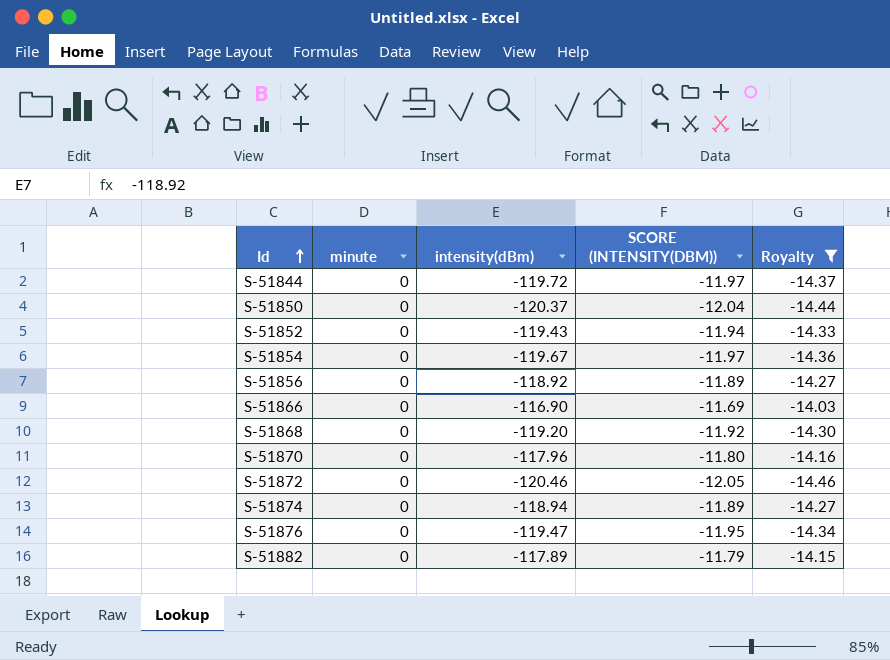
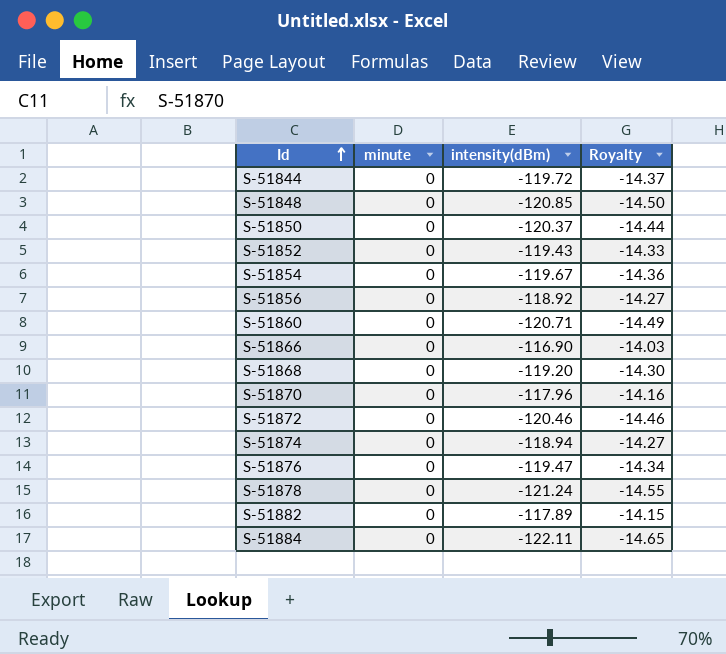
filter: Royalty >= -14.46 -> none
column SCORE (INTENSITY(DBM)) | formula: [intensity(dBm)] * 0.1 -> none

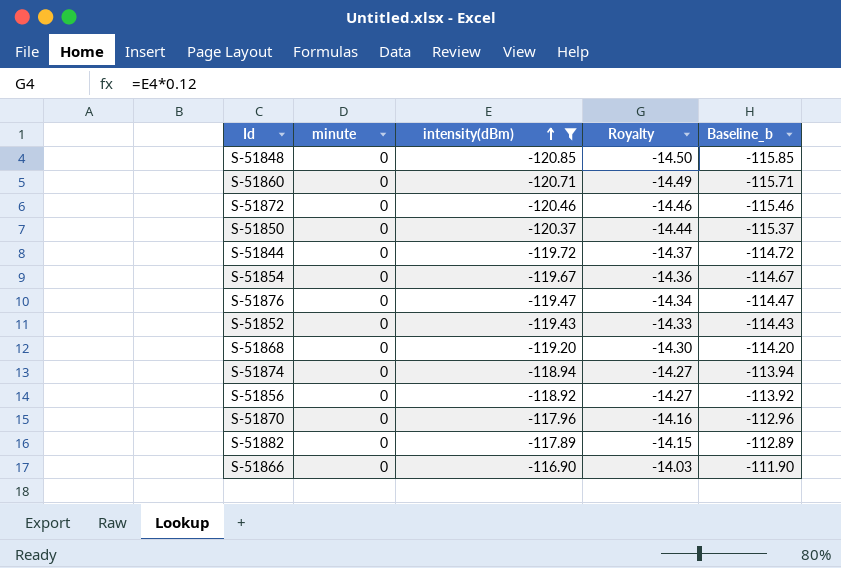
filter: none -> intensity(dBm) >= -120.85
row order: Id ascending -> intensity(dBm) ascending
column Baseline_b | formula: none -> [intensity(dBm)] + 5

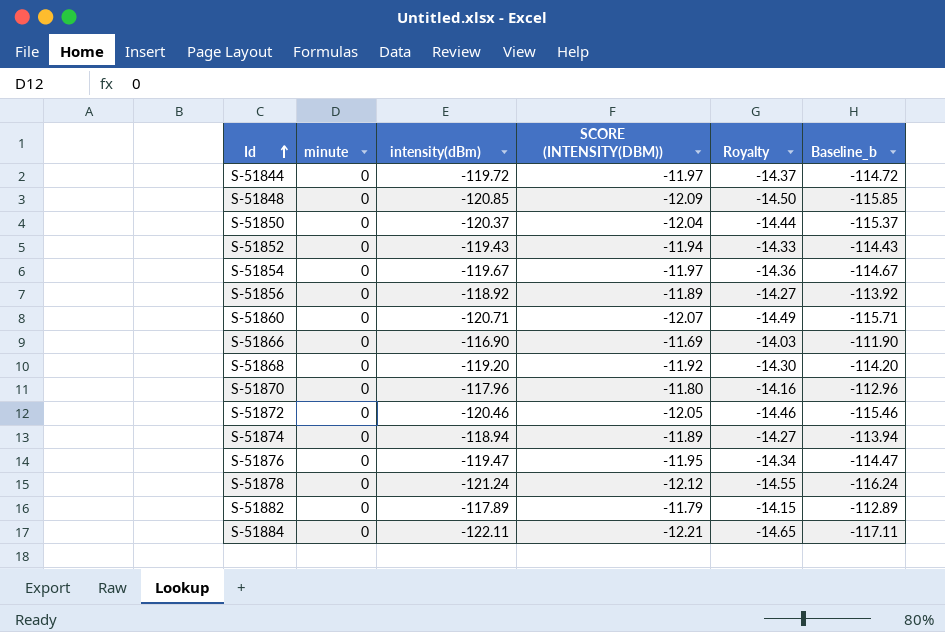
filter: intensity(dBm) >= -120.85 -> none
row order: intensity(dBm) ascending -> Id ascending
column SCORE (INTENSITY(DBM)) | formula: none -> [intensity(dBm)] * 0.1

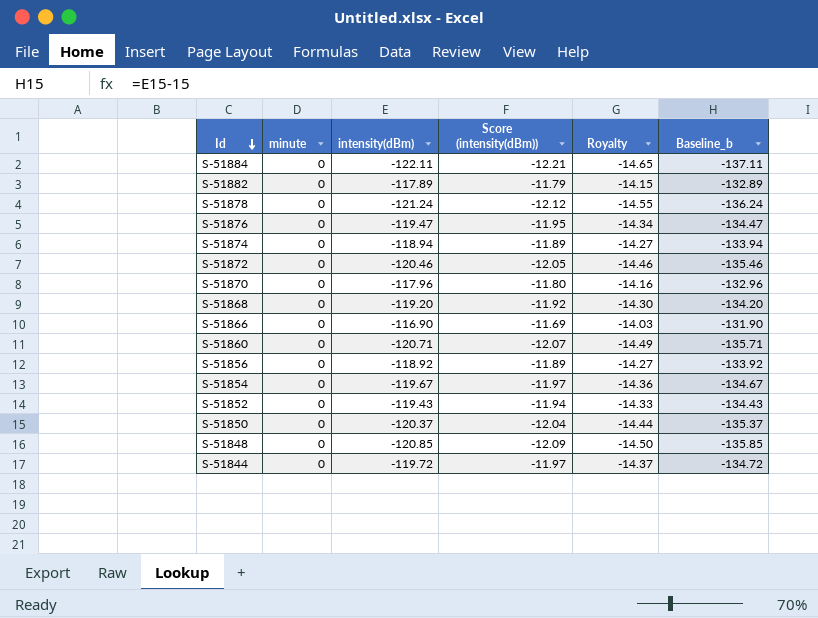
row order: Id ascending -> Id descending
column name: SCORE (INTENSITY(DBM)) -> Score (intensity(dBm))
column Baseline_b | formula: [intensity(dBm)] + 5 -> [intensity(dBm)] - 15

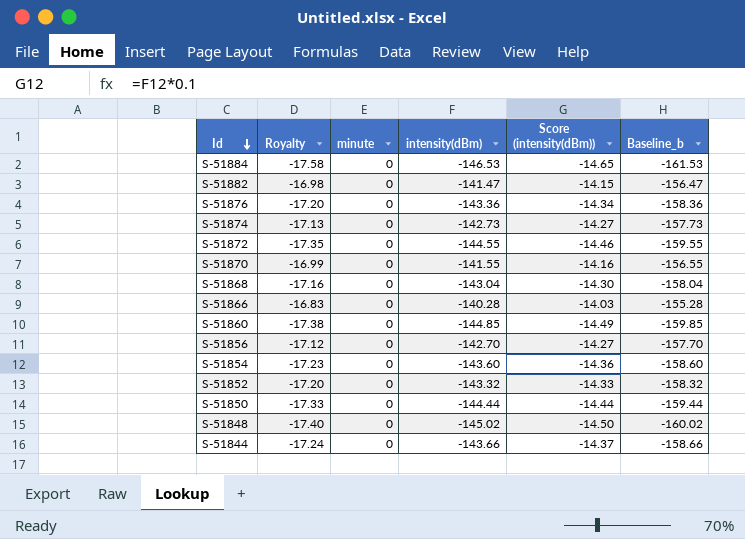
column Royalty | position: 5 -> 2
row S-51878: 0 | -121.24 | -12.12 | -14.55 | -136.24 -> none
S-51884 | Royalty: -14.65 -> -17.58
S-51884 | intensity(dBm): -122.11 -> -146.53
S-51884 | Score (intensity(dBm)): -12.21 -> -14.65
S-51884 | Baseline_b: -137.11 -> -161.53
S-51882 | Royalty: -14.15 -> -16.98
S-51882 | intensity(dBm): -117.89 -> -141.47
S-51882 | Score (intensity(dBm)): -11.79 -> -14.15
S-51882 | Baseline_b: -132.89 -> -156.47
S-51876 | Royalty: -14.34 -> -17.20
S-51876 | intensity(dBm): -119.47 -> -143.36
S-51876 | Score (intensity(dBm)): -11.95 -> -14.34
S-51876 | Baseline_b: -134.47 -> -158.36
S-51874 | Royalty: -14.27 -> -17.13
S-51874 | intensity(dBm): -118.94 -> -142.73
S-51874 | Score (intensity(dBm)): -11.89 -> -14.27
S-51874 | Baseline_b: -133.94 -> -157.73
S-51872 | Royalty: -14.46 -> -17.35
S-51872 | intensity(dBm): -120.46 -> -144.55
S-51872 | Score (intensity(dBm)): -12.05 -> -14.46
S-51872 | Baseline_b: -135.46 -> -159.55
S-51870 | Royalty: -14.16 -> -16.99
S-51870 | intensity(dBm): -117.96 -> -141.55
S-51870 | Score (intensity(dBm)): -11.80 -> -14.16
S-51870 | Baseline_b: -132.96 -> -156.55
S-51868 | Royalty: -14.30 -> -17.16
S-51868 | intensity(dBm): -119.20 -> -143.04
S-51868 | Score (intensity(dBm)): -11.92 -> -14.30
S-51868 | Baseline_b: -134.20 -> -158.04
S-51866 | Royalty: -14.03 -> -16.83
S-51866 | intensity(dBm): -116.90 -> -140.28
S-51866 | Score (intensity(dBm)): -11.69 -> -14.03
S-51866 | Baseline_b: -131.90 -> -155.28
S-51860 | Royalty: -14.49 -> -17.38
S-51860 | intensity(dBm): -120.71 -> -144.85
S-51860 | Score (intensity(dBm)): -12.07 -> -14.49
S-51860 | Baseline_b: -135.71 -> -159.85
S-51856 | Royalty: -14.27 -> -17.12
S-51856 | intensity(dBm): -118.92 -> -142.70
S-51856 | Score (intensity(dBm)): -11.89 -> -14.27
S-51856 | Baseline_b: -133.92 -> -157.70
S-51854 | Royalty: -14.36 -> -17.23
S-51854 | intensity(dBm): -119.67 -> -143.60
S-51854 | Score (intensity(dBm)): -11.97 -> -14.36
S-51854 | Baseline_b: -134.67 -> -158.60
S-51852 | Royalty: -14.33 -> -17.20
S-51852 | intensity(dBm): -119.43 -> -143.32
S-51852 | Score (intensity(dBm)): -11.94 -> -14.33
S-51852 | Baseline_b: -134.43 -> -158.32
S-51850 | Royalty: -14.44 -> -17.33
S-51850 | intensity(dBm): -120.37 -> -144.44
S-51850 | Score (intensity(dBm)): -12.04 -> -14.44
S-51850 | Baseline_b: -135.37 -> -159.44
S-51848 | Royalty: -14.50 -> -17.40
S-51848 | intensity(dBm): -120.85 -> -145.02
S-51848 | Score (intensity(dBm)): -12.09 -> -14.50
S-51848 | Baseline_b: -135.85 -> -160.02
S-51844 | Royalty: -14.37 -> -17.24
S-51844 | intensity(dBm): -119.72 -> -143.66
S-51844 | Score (intensity(dBm)): -11.97 -> -14.37
S-51844 | Baseline_b: -134.72 -> -158.66

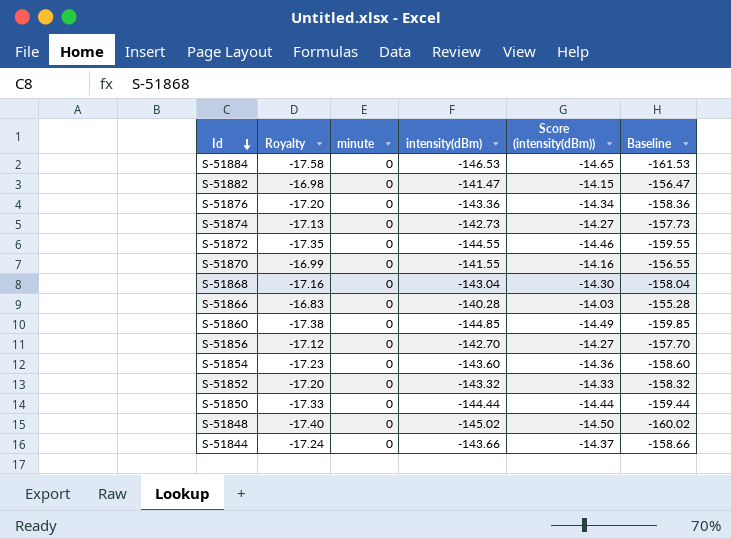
column name: Baseline_b -> Baseline

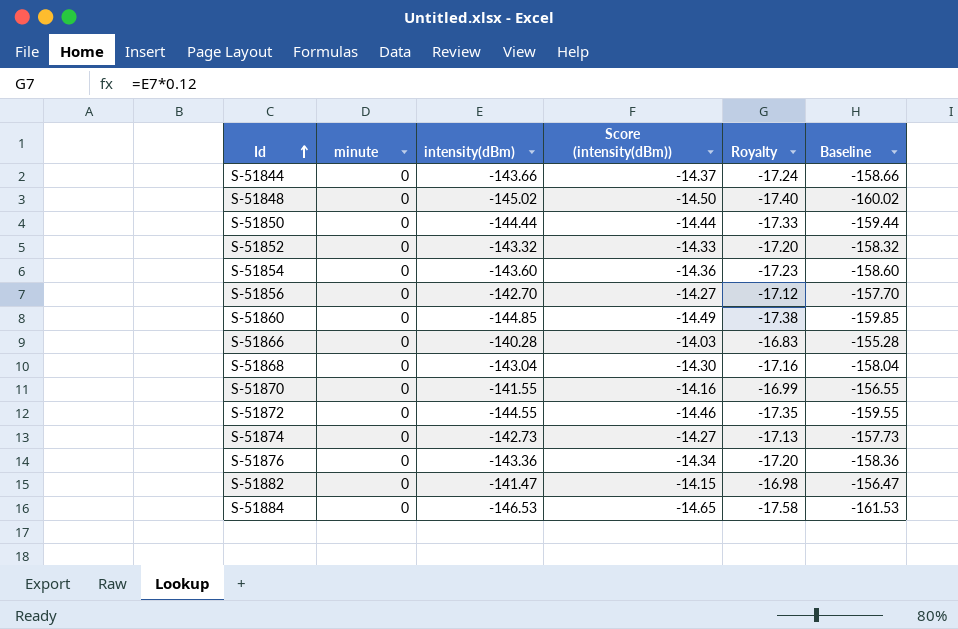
row order: Id descending -> Id ascending
column Royalty | position: 2 -> 5

